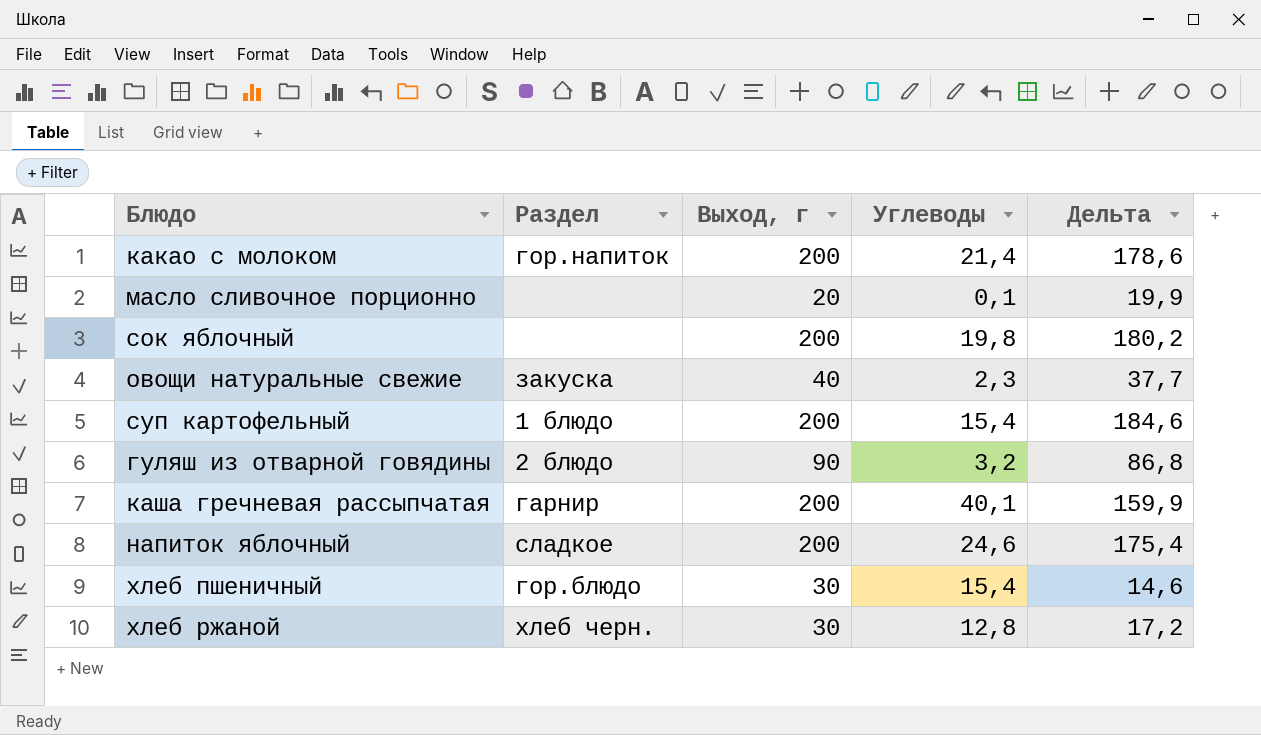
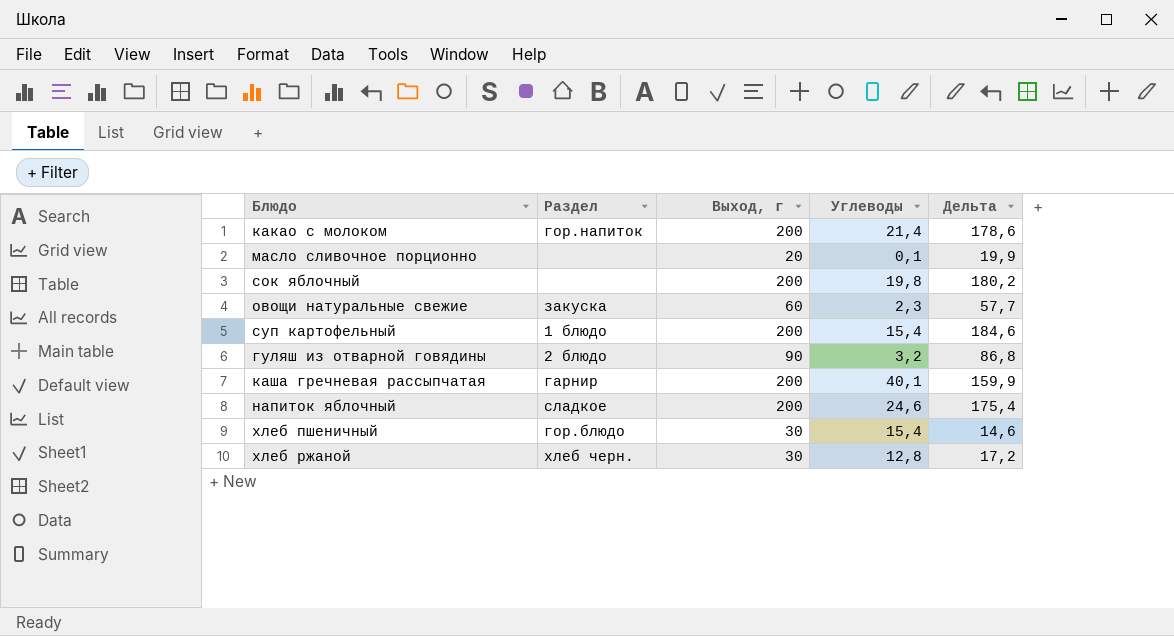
овощи натуральные свежие | Выход, г: 40 -> 60
овощи натуральные свежие | Дельта: 37,7 -> 57,7

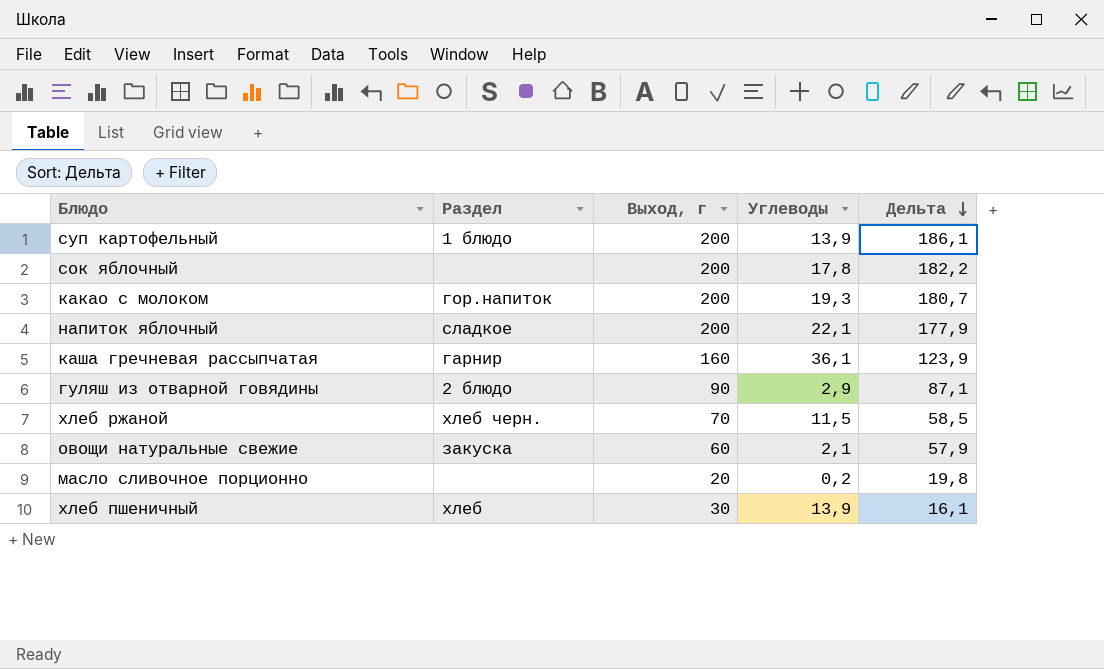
row order: none -> Дельта descending
суп картофельный | Углеводы: 15,4 -> 13,9
суп картофельный | Дельта: 184,6 -> 186,1
сок яблочный | Углеводы: 19,8 -> 17,8
сок яблочный | Дельта: 180,2 -> 182,2
какао с молоком | Углеводы: 21,4 -> 19,3
какао с молоком | Дельта: 178,6 -> 180,7
напиток яблочный | Углеводы: 24,6 -> 22,1
напиток яблочный | Дельта: 175,4 -> 177,9
каша гречневая рассыпчатая | Выход, г: 200 -> 160
каша гречневая рассыпчатая | Углеводы: 40,1 -> 36,1
каша гречневая рассыпчатая | Дельта: 159,9 -> 123,9
гуляш из отварной говядины | Углеводы: 3,2 -> 2,9
гуляш из отварной говядины | Дельта: 86,8 -> 87,1
хлеб ржаной | Выход, г: 30 -> 70
хлеб ржаной | Углеводы: 12,8 -> 11,5
хлеб ржаной | Дельта: 17,2 -> 58,5
овощи натуральные свежие | Углеводы: 2,3 -> 2,1
овощи натуральные свежие | Дельта: 57,7 -> 57,9
масло сливочное порционно | Углеводы: 0,1 -> 0,2
масло сливочное порционно | Дельта: 19,9 -> 19,8
хлеб пшеничный | Раздел: гор.блюдо -> хлеб
хлеб пшеничный | Углеводы: 15,4 -> 13,9
хлеб пшеничный | Дельта: 14,6 -> 16,1

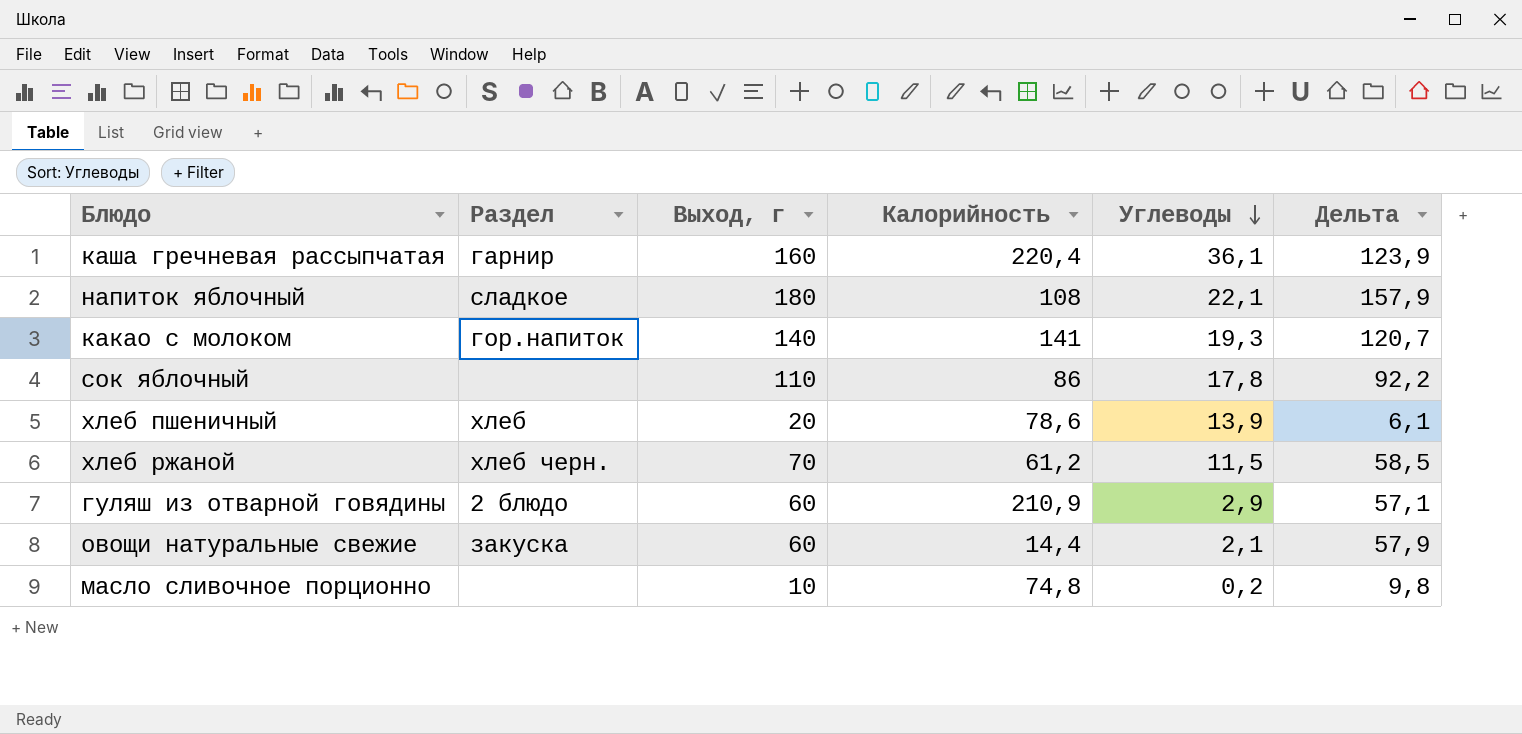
row order: Дельта descending -> Углеводы descending
column Калорийность | position: none -> 4
row суп картофельный: 1 блюдо | 200 | 13,9 | 186,1 -> none
напиток яблочный | Выход, г: 200 -> 180
напиток яблочный | Дельта: 177,9 -> 157,9
какао с молоком | Выход, г: 200 -> 140
какао с молоком | Дельта: 180,7 -> 120,7
сок яблочный | Выход, г: 200 -> 110
сок яблочный | Дельта: 182,2 -> 92,2
хлеб пшеничный | Выход, г: 30 -> 20
хлеб пшеничный | Дельта: 16,1 -> 6,1
гуляш из отварной говядины | Выход, г: 90 -> 60
гуляш из отварной говядины | Дельта: 87,1 -> 57,1
масло сливочное порционно | Выход, г: 20 -> 10
масло сливочное порционно | Дельта: 19,8 -> 9,8

